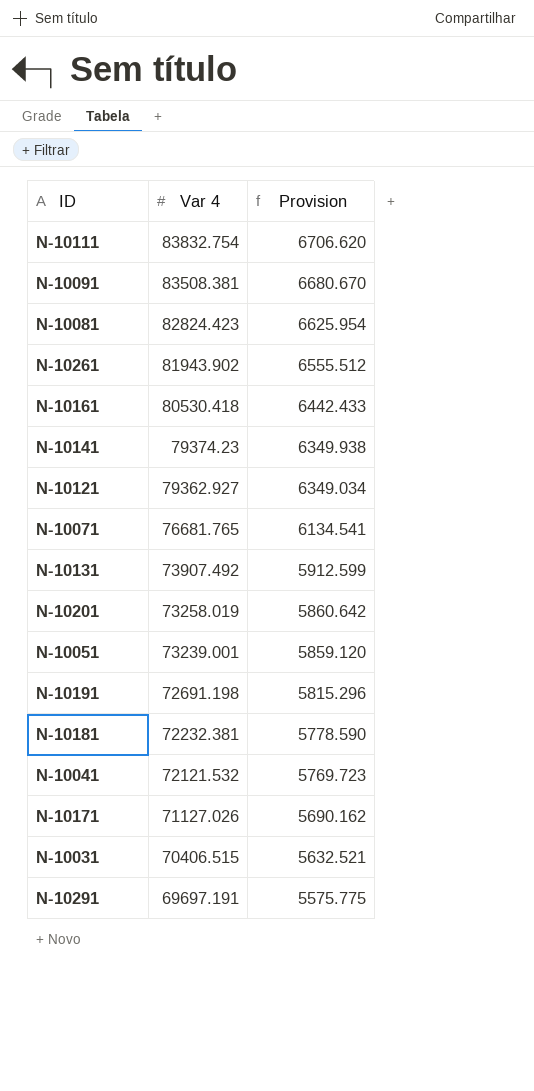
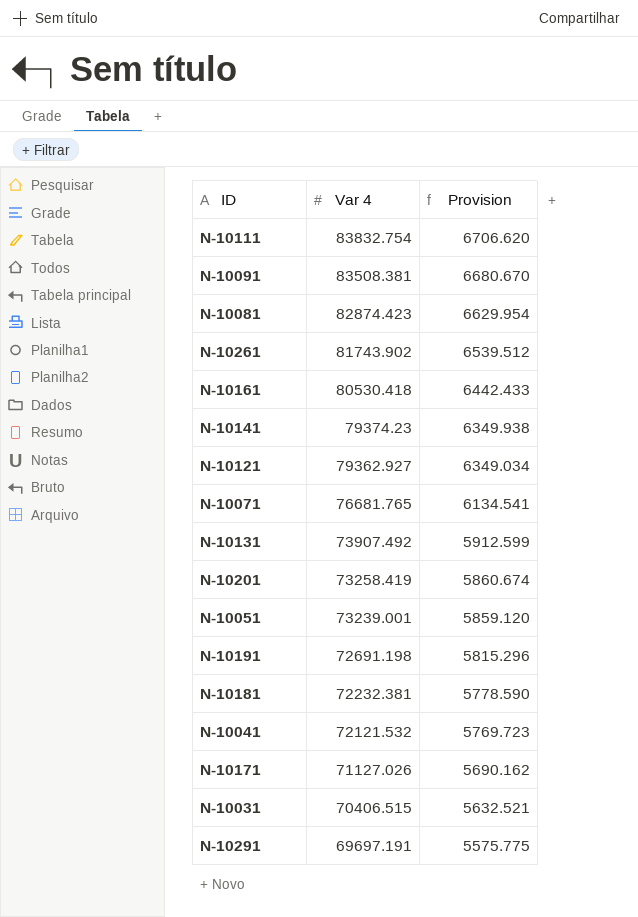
N-10081 | Var 4: 82824.423 -> 82874.423
N-10081 | Provision: 6625.954 -> 6629.954
N-10261 | Var 4: 81943.902 -> 81743.902
N-10261 | Provision: 6555.512 -> 6539.512
N-10201 | Var 4: 73258.019 -> 73258.419
N-10201 | Provision: 5860.642 -> 5860.674

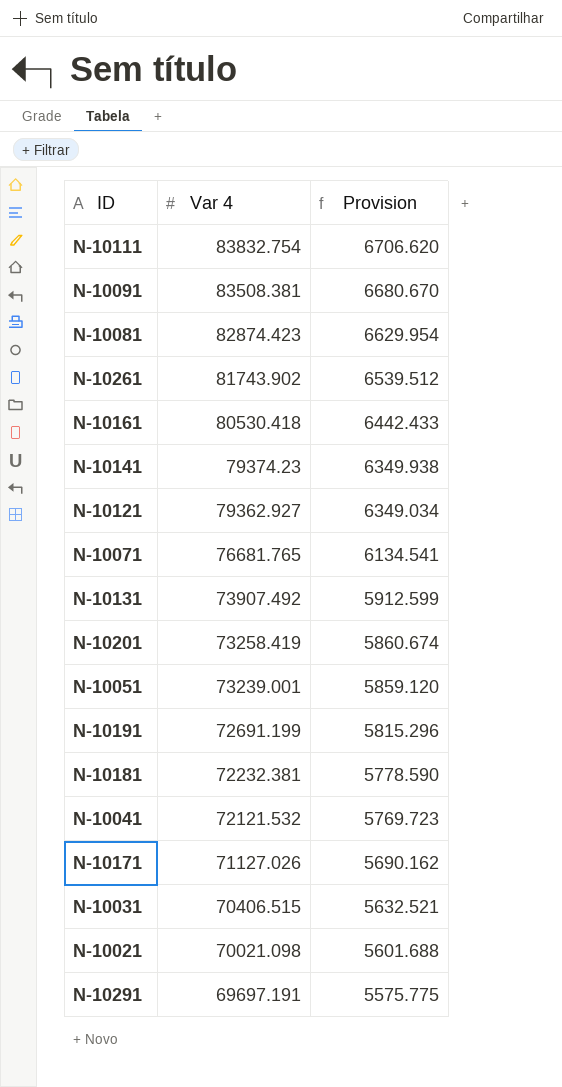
N-10191 | Var 4: 72691.198 -> 72691.199
row N-10021: none -> 70021.098 | 5601.688

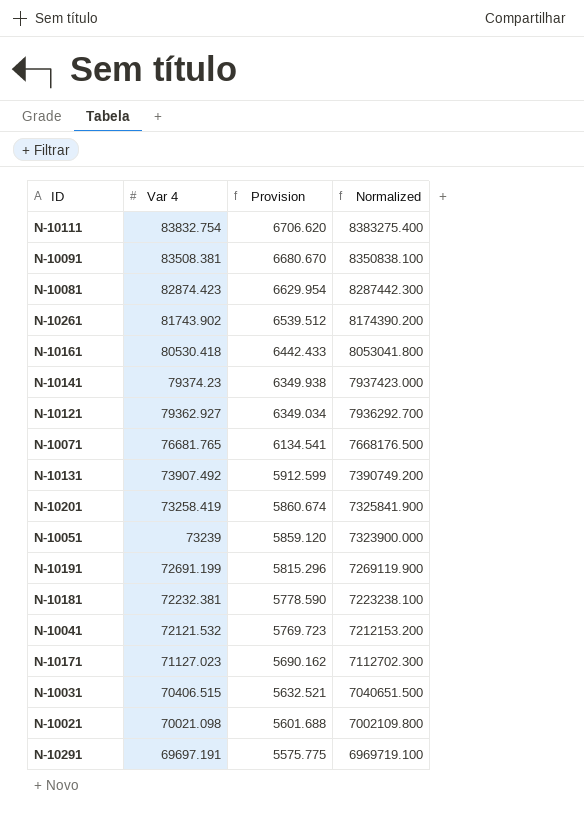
column Normalized | formula: none -> [Var 4] * 100
N-10051 | Var 4: 73239.001 -> 73239
N-10171 | Var 4: 71127.026 -> 71127.023

